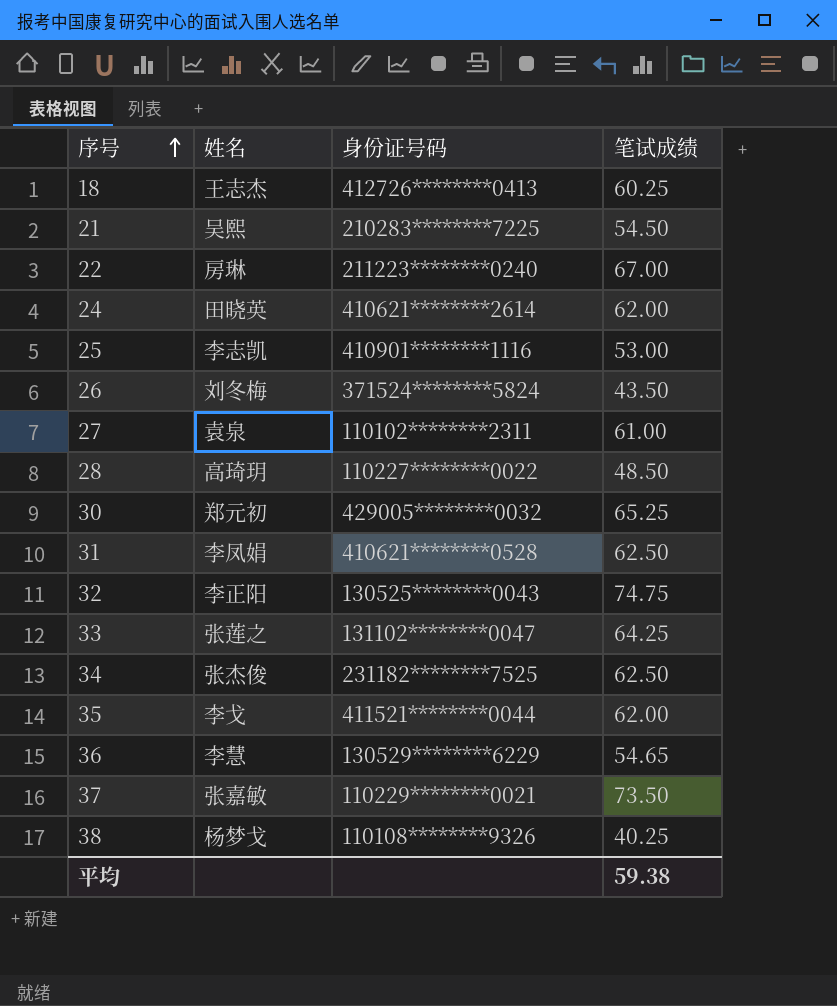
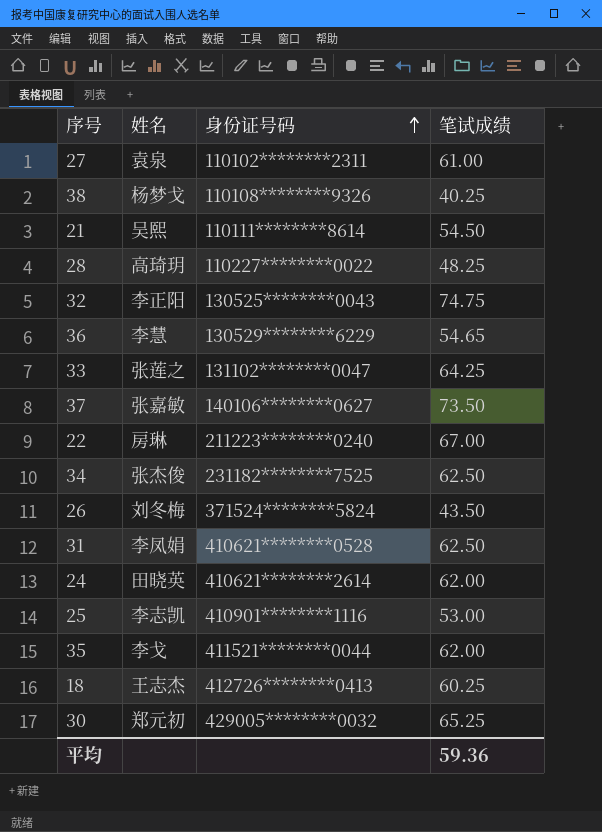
row order: 序号 ascending -> 身份证号码 ascending
21 | 身份证号码: 210283********7225 -> 110111********8614
28 | 笔试成绩: 48.50 -> 48.25
37 | 身份证号码: 110229********0021 -> 140106********0627
平均 | 笔试成绩: 59.38 -> 59.36

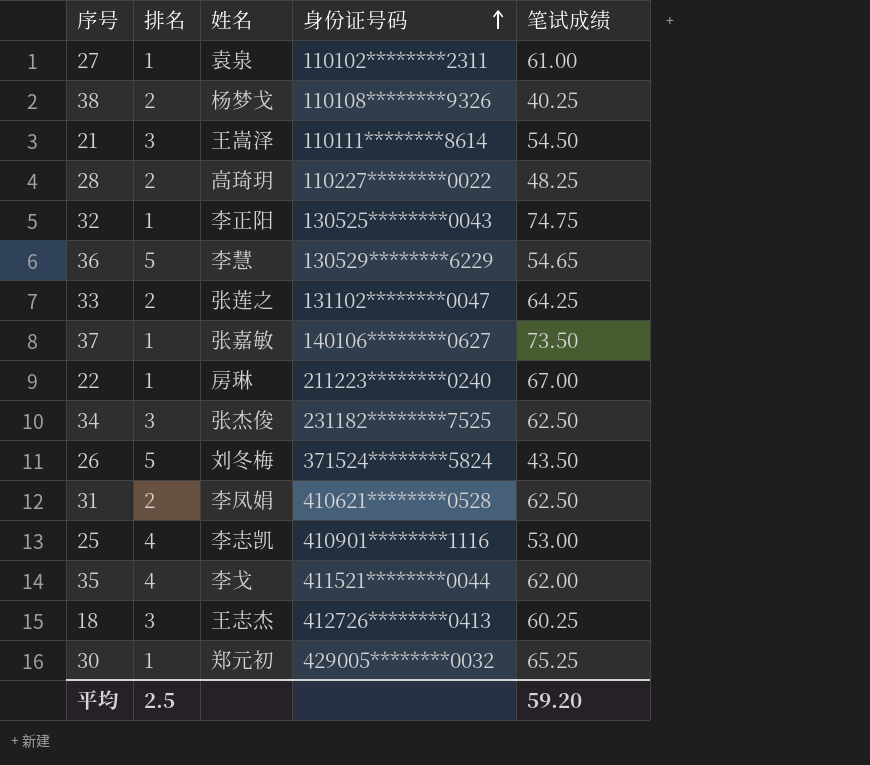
column 排名 | position: none -> 2
row 24: 田晓英 | 410621********2614 | 62.00 -> none
21 | 姓名: 吴熙 -> 王嵩泽
平均 | 笔试成绩: 59.36 -> 59.20

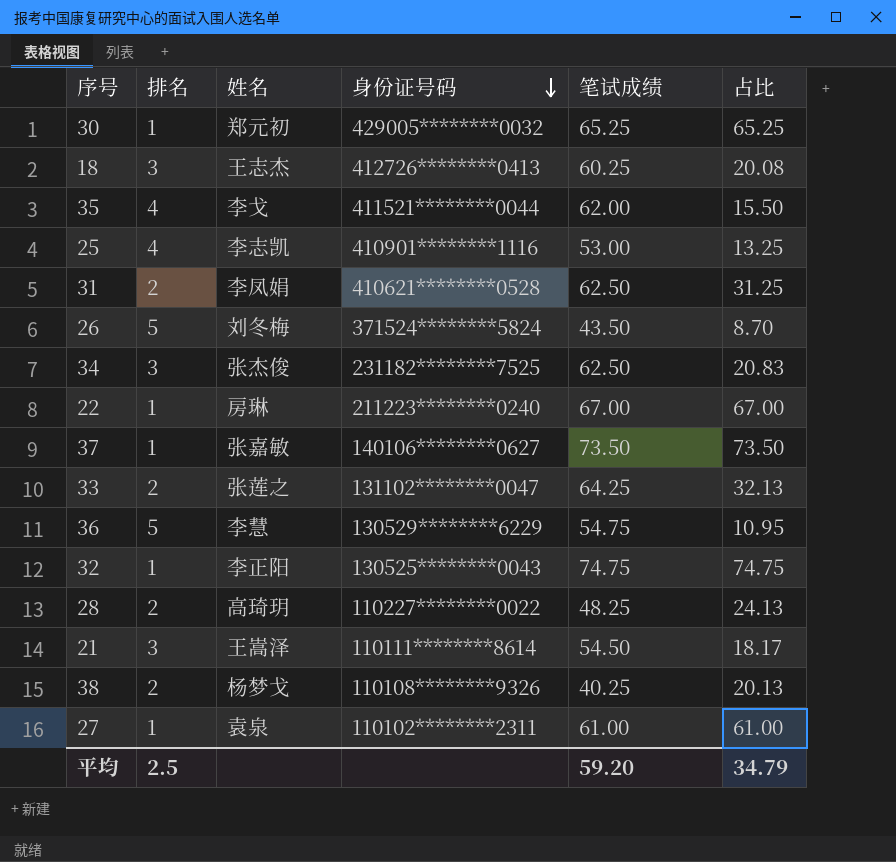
row order: 身份证号码 ascending -> 身份证号码 descending
column 占比 | formula: none -> [笔试成绩] / [排名]
36 | 笔试成绩: 54.65 -> 54.75

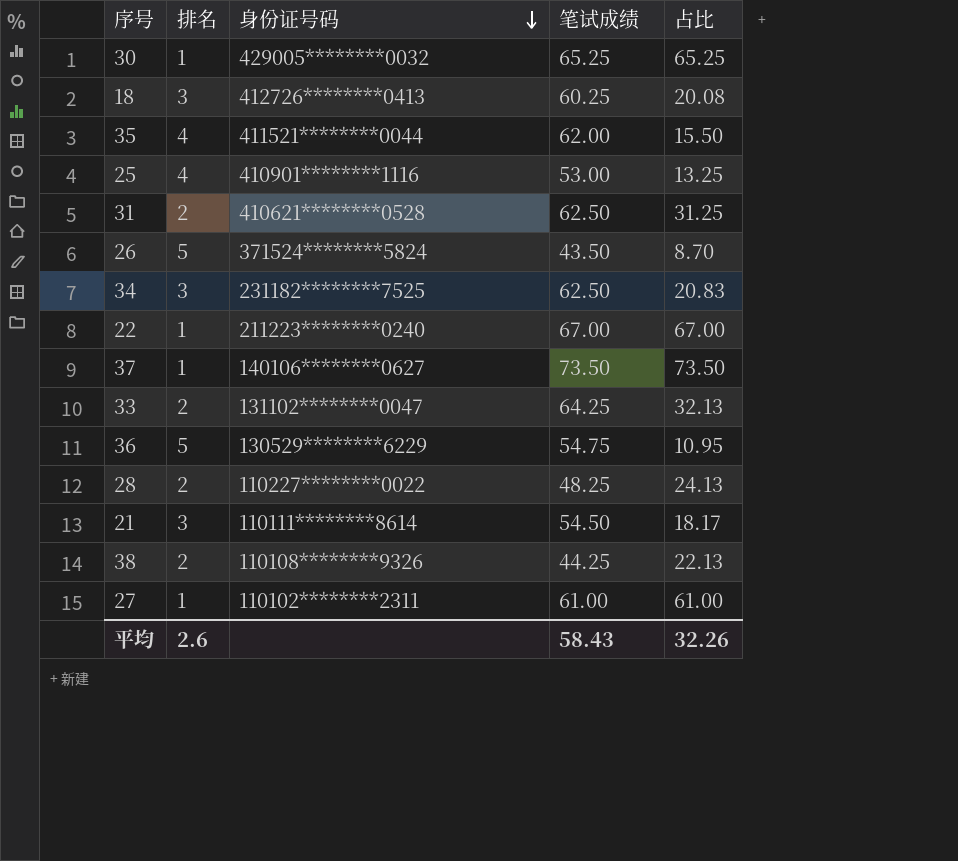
column 姓名 | position: 3 -> none
row 32: 1 | 李正阳 | 130525********0043 | 74.75 | 74.75 -> none
38 | 笔试成绩: 40.25 -> 44.25
38 | 占比: 20.13 -> 22.13
平均 | 排名: 2.5 -> 2.6
平均 | 笔试成绩: 59.20 -> 58.43
平均 | 占比: 34.79 -> 32.26

